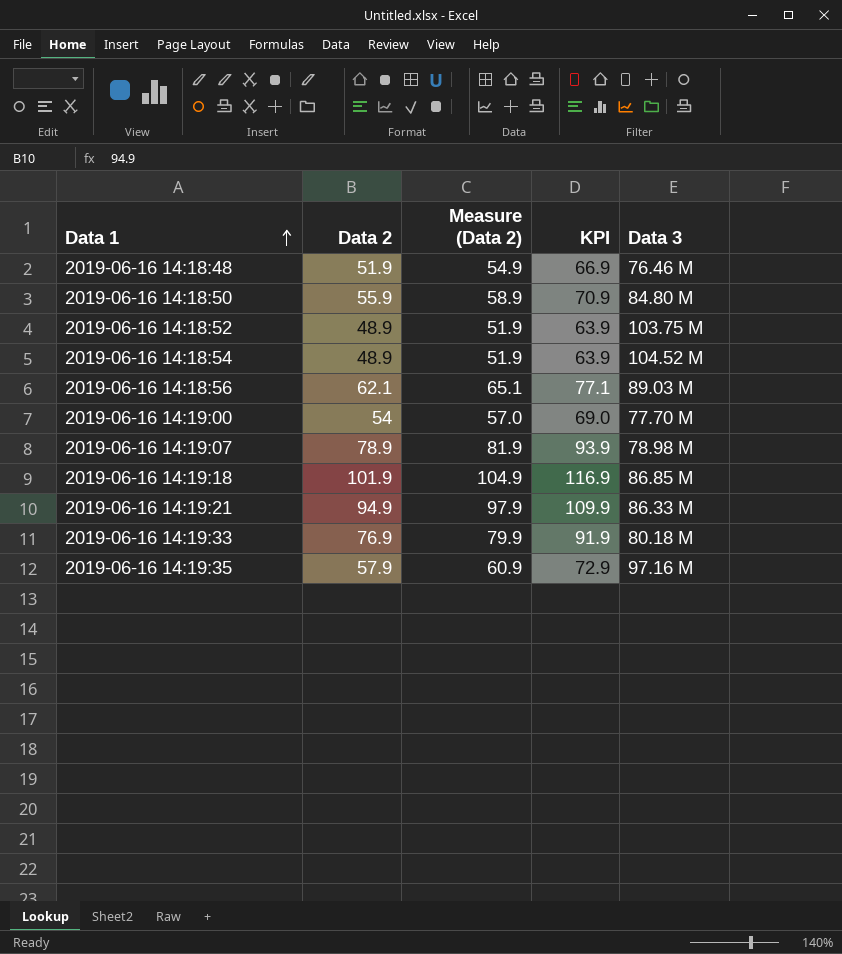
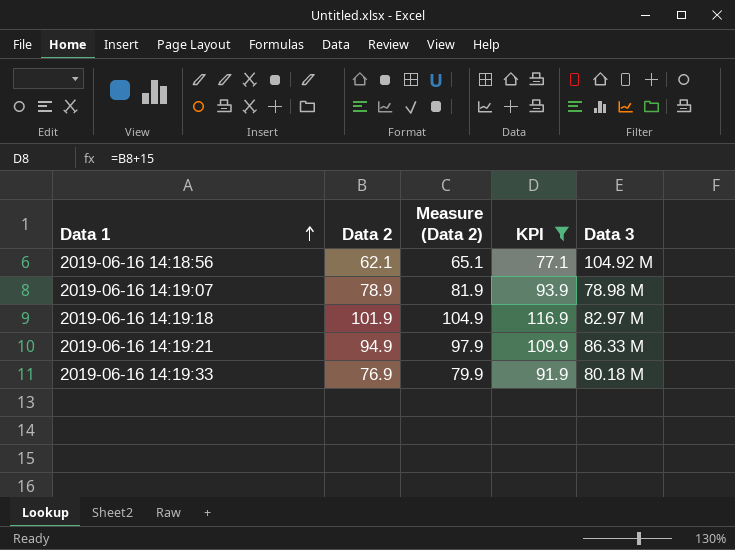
filter: none -> KPI >= 77.1
2019-06-16 14:18:56 | Data 3: 89.03 M -> 104.92 M
2019-06-16 14:19:18 | Data 3: 86.85 M -> 82.97 M

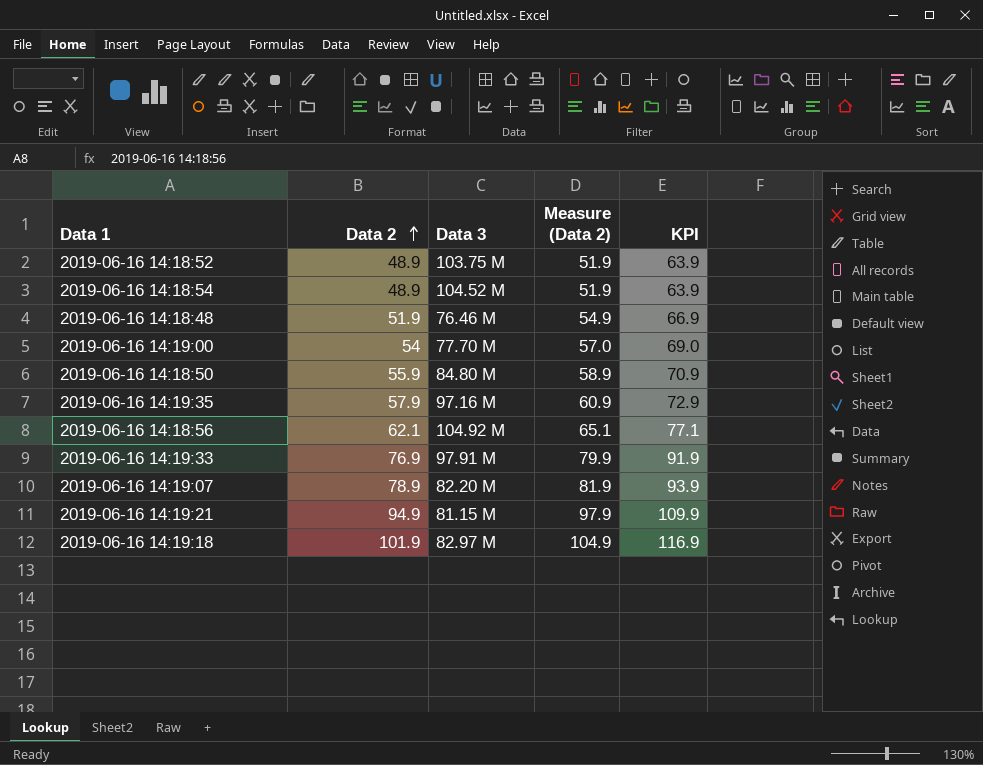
filter: KPI >= 77.1 -> none
row order: Data 1 ascending -> Data 2 ascending
column Data 3 | position: 5 -> 3
2019-06-16 14:19:33 | Data 3: 80.18 M -> 97.91 M
2019-06-16 14:19:07 | Data 3: 78.98 M -> 82.20 M
2019-06-16 14:19:21 | Data 3: 86.33 M -> 81.15 M

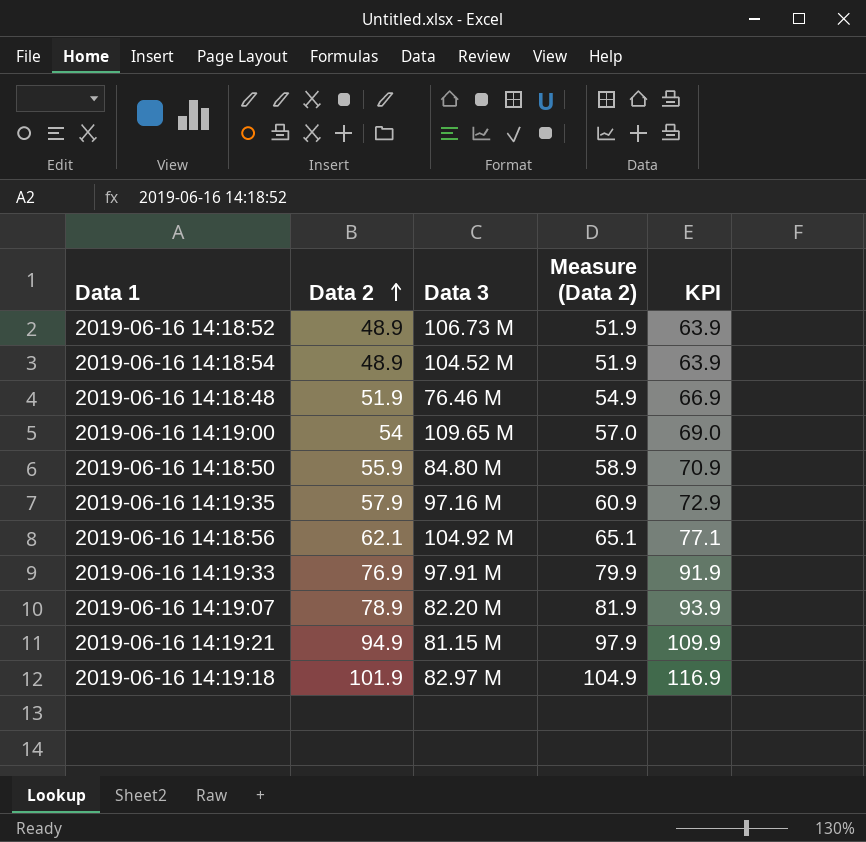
2019-06-16 14:18:52 | Data 3: 103.75 M -> 106.73 M
2019-06-16 14:19:00 | Data 3: 77.70 M -> 109.65 M

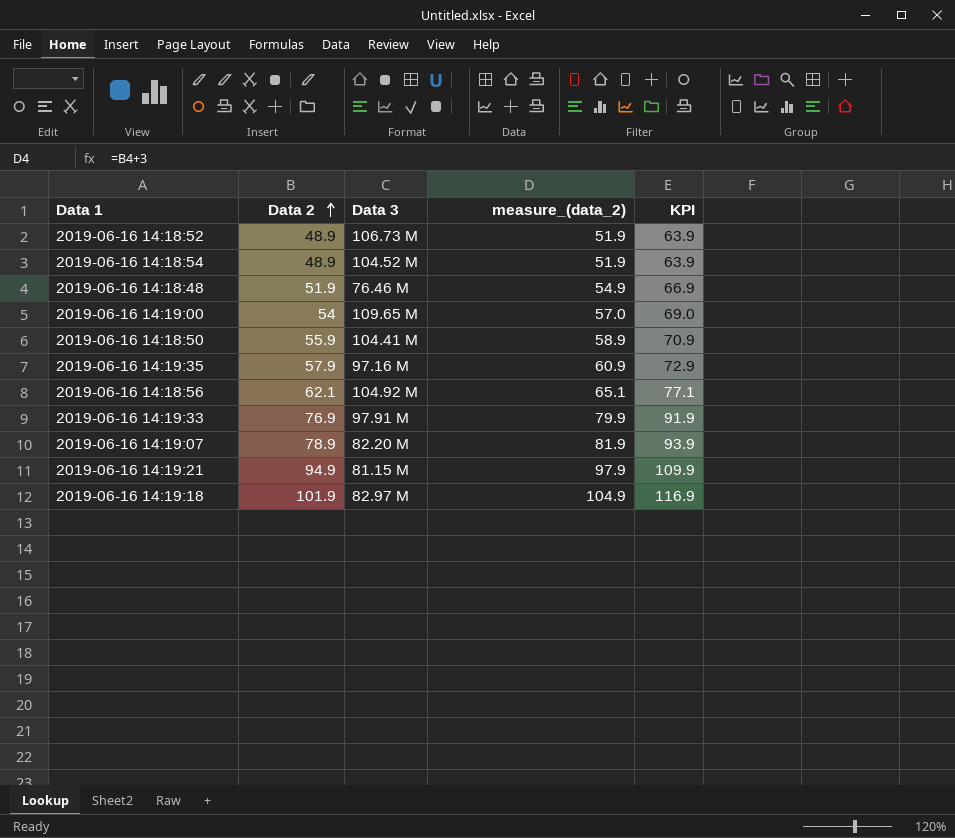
column name: Measure (Data 2) -> measure_(data_2)
2019-06-16 14:18:50 | Data 3: 84.80 M -> 104.41 M

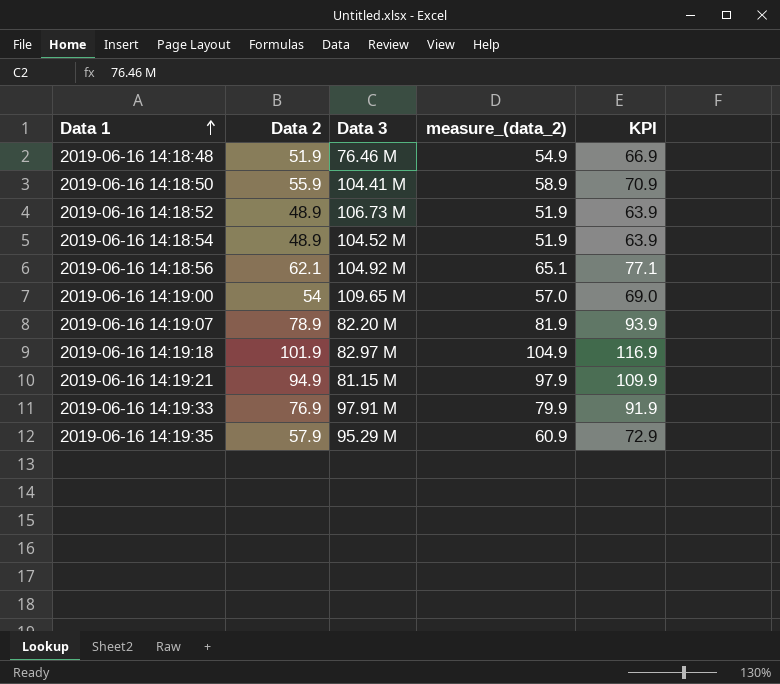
row order: Data 2 ascending -> Data 1 ascending
2019-06-16 14:19:35 | Data 3: 97.16 M -> 95.29 M

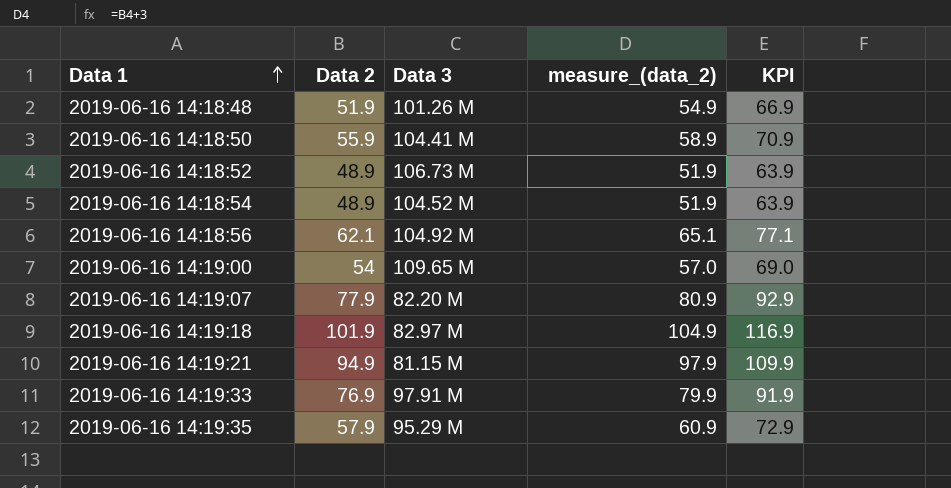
2019-06-16 14:18:48 | Data 3: 76.46 M -> 101.26 M
2019-06-16 14:19:07 | Data 2: 78.9 -> 77.9
2019-06-16 14:19:07 | measure_(data_2): 81.9 -> 80.9
2019-06-16 14:19:07 | KPI: 93.9 -> 92.9

